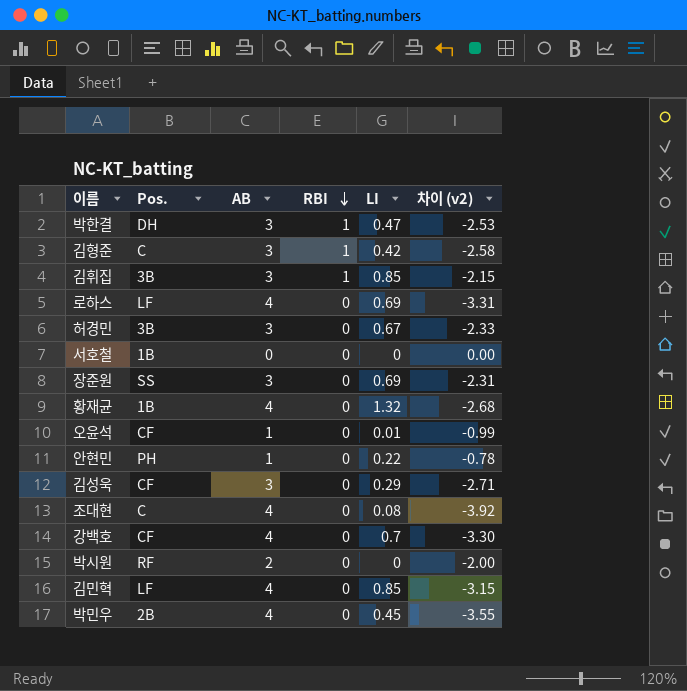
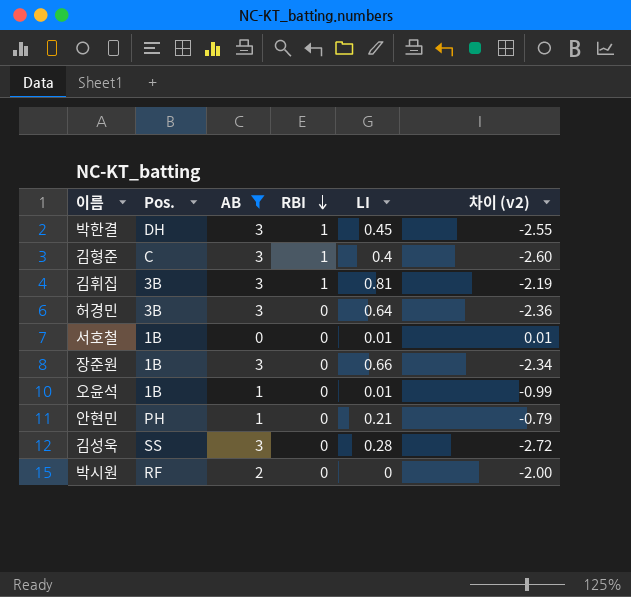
filter: none -> AB != 4
박한결 | LI: 0.47 -> 0.45
박한결 | 차이 (v2): -2.53 -> -2.55
김형준 | LI: 0.42 -> 0.4
김형준 | 차이 (v2): -2.58 -> -2.60
김휘집 | LI: 0.85 -> 0.81
김휘집 | 차이 (v2): -2.15 -> -2.19
허경민 | LI: 0.67 -> 0.64
허경민 | 차이 (v2): -2.33 -> -2.36
서호철 | LI: 0 -> 0.01
서호철 | 차이 (v2): 0.00 -> 0.01
장준원 | Pos.: SS -> 1B
장준원 | LI: 0.69 -> 0.66
장준원 | 차이 (v2): -2.31 -> -2.34
오윤석 | Pos.: CF -> 1B
안현민 | LI: 0.22 -> 0.21
안현민 | 차이 (v2): -0.78 -> -0.79
김성욱 | Pos.: CF -> SS
김성욱 | LI: 0.29 -> 0.28
김성욱 | 차이 (v2): -2.71 -> -2.72

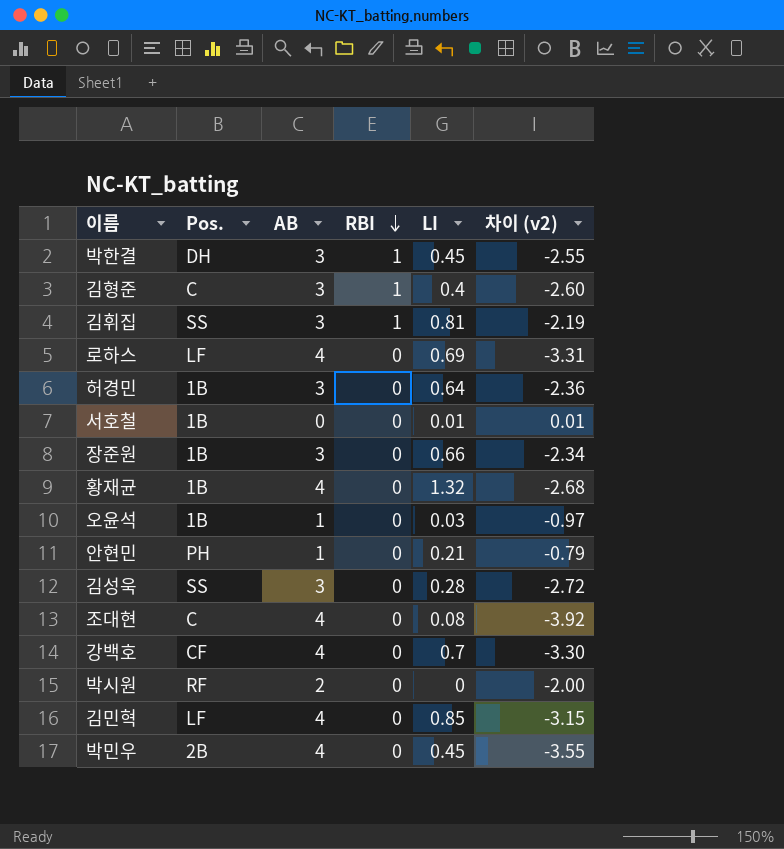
filter: AB != 4 -> none
김휘집 | Pos.: 3B -> SS
허경민 | Pos.: 3B -> 1B
오윤석 | LI: 0.01 -> 0.03
오윤석 | 차이 (v2): -0.99 -> -0.97

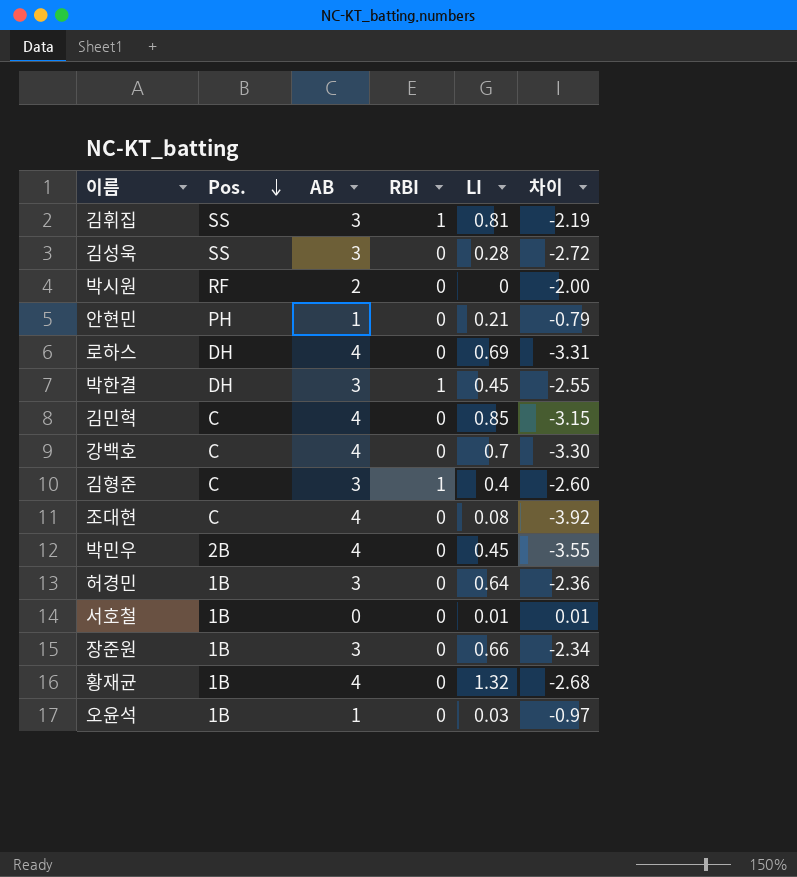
row order: RBI descending -> Pos. descending
column name: 차이 (v2) -> 차이
로하스 | Pos.: LF -> DH
김민혁 | Pos.: LF -> C
강백호 | Pos.: CF -> C

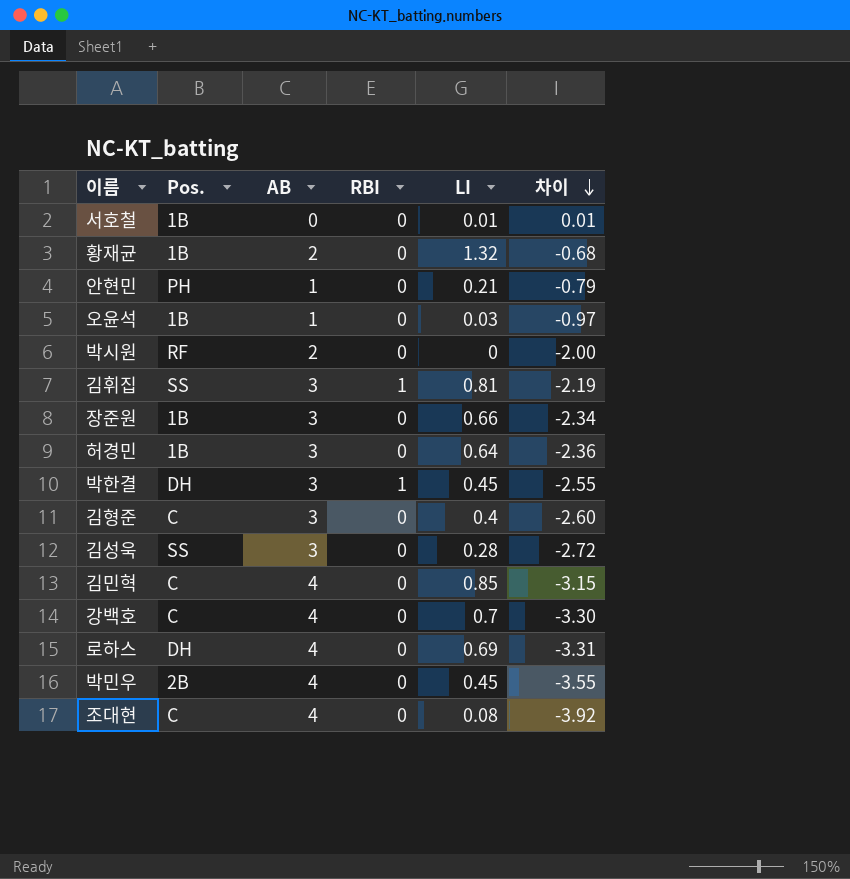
row order: Pos. descending -> 차이 descending
황재균 | AB: 4 -> 2
황재균 | 차이: -2.68 -> -0.68
김형준 | RBI: 1 -> 0

